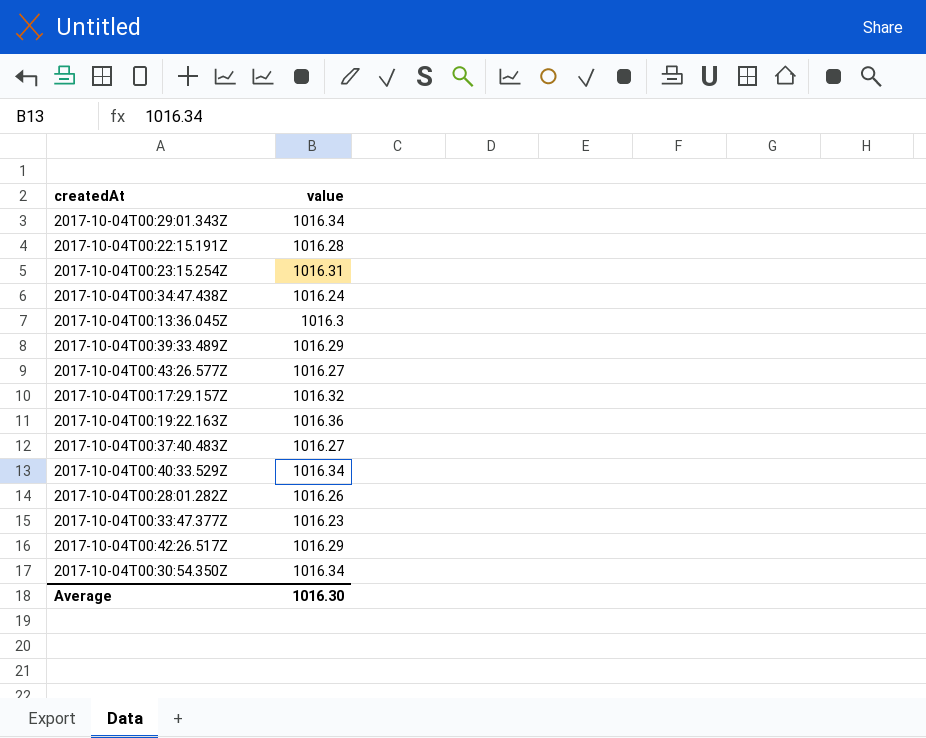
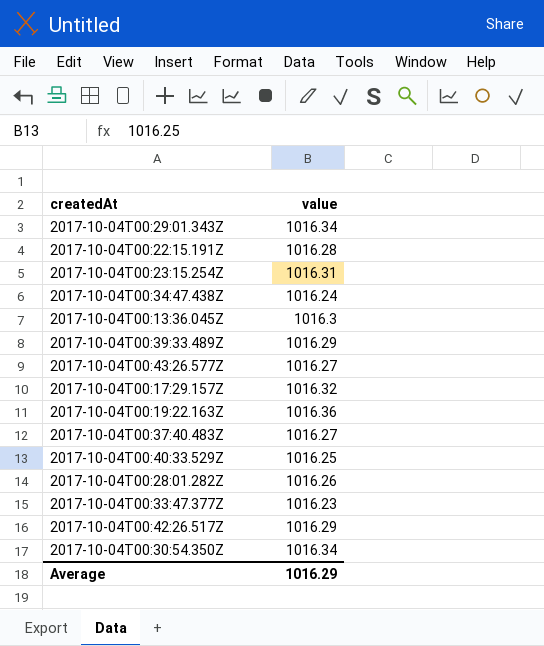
2017-10-04T00:40:33.529Z | value: 1016.34 -> 1016.25
Average | value: 1016.30 -> 1016.29

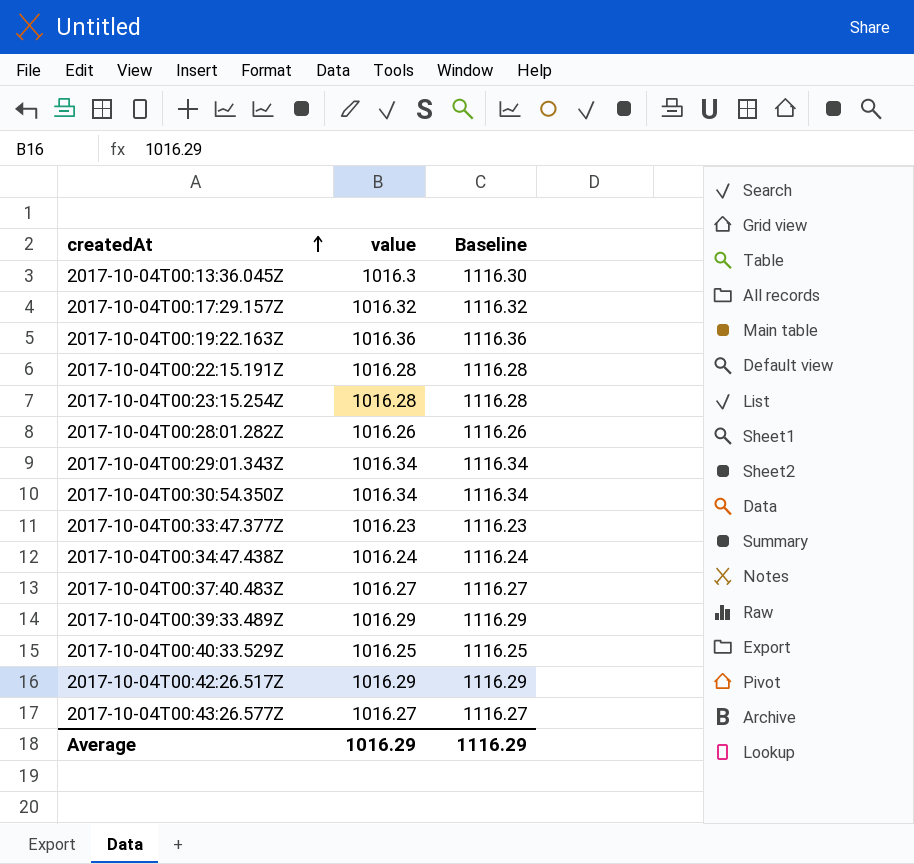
row order: none -> createdAt ascending
column Baseline | formula: none -> [value] + 100
2017-10-04T00:23:15.254Z | value: 1016.31 -> 1016.28

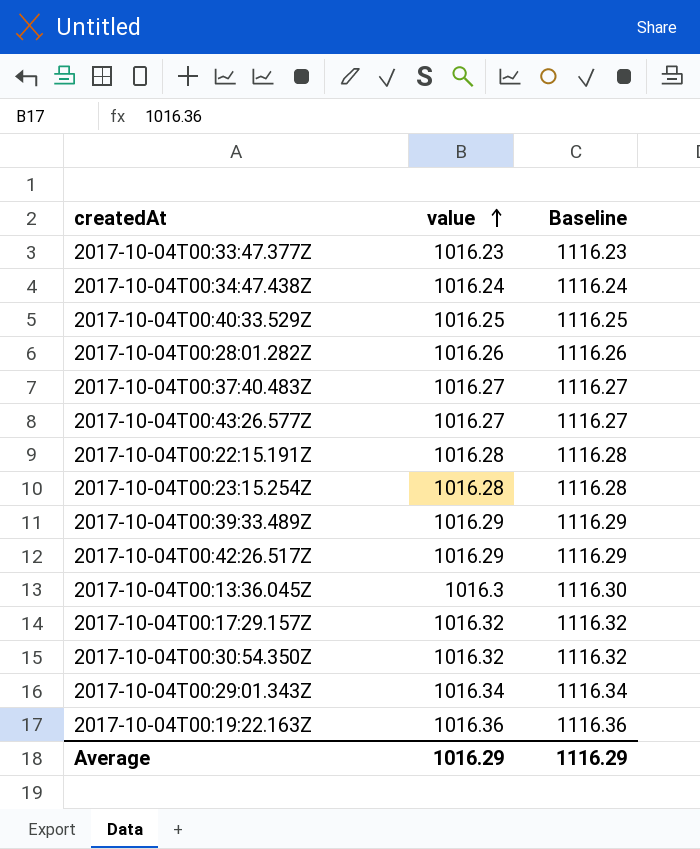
row order: createdAt ascending -> value ascending
2017-10-04T00:30:54.350Z | value: 1016.34 -> 1016.32
2017-10-04T00:30:54.350Z | Baseline: 1116.34 -> 1116.32

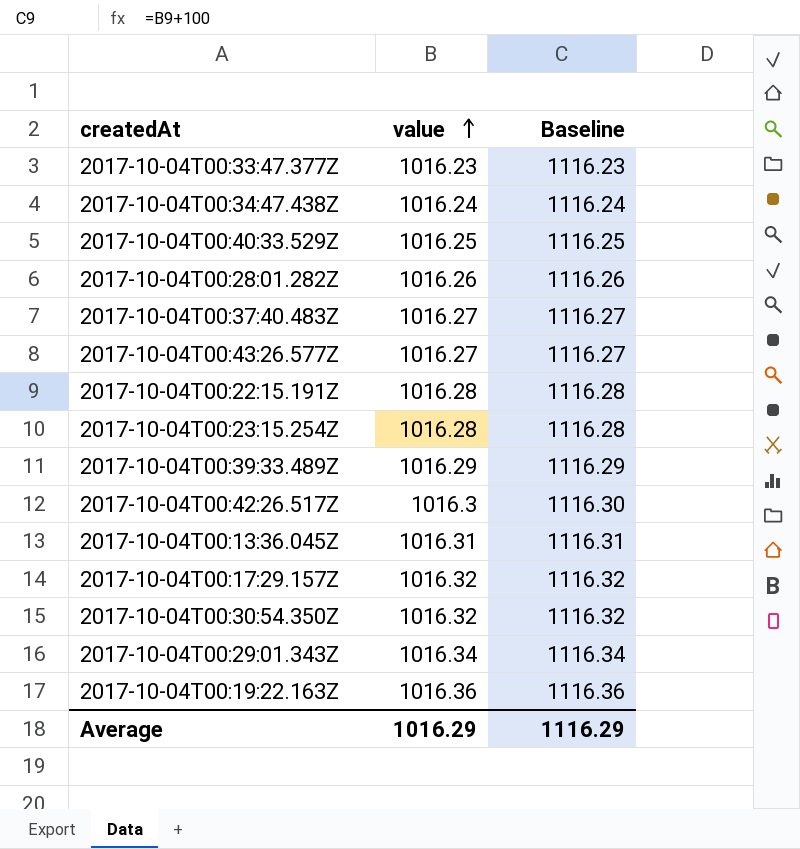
2017-10-04T00:42:26.517Z | value: 1016.29 -> 1016.3
2017-10-04T00:42:26.517Z | Baseline: 1116.29 -> 1116.30
2017-10-04T00:13:36.045Z | value: 1016.3 -> 1016.31
2017-10-04T00:13:36.045Z | Baseline: 1116.30 -> 1116.31

